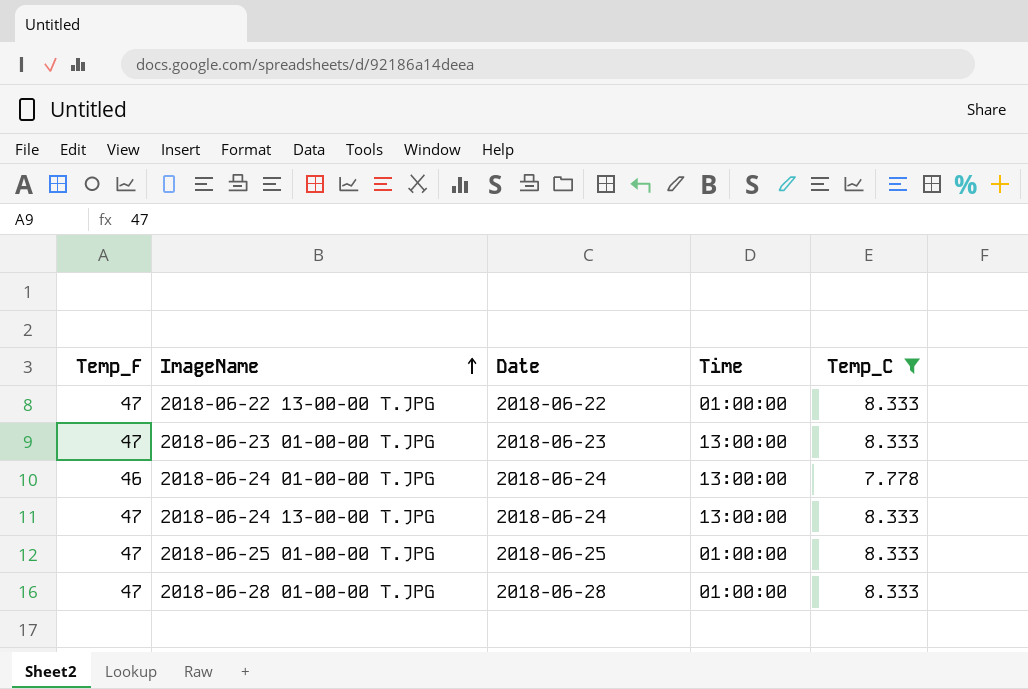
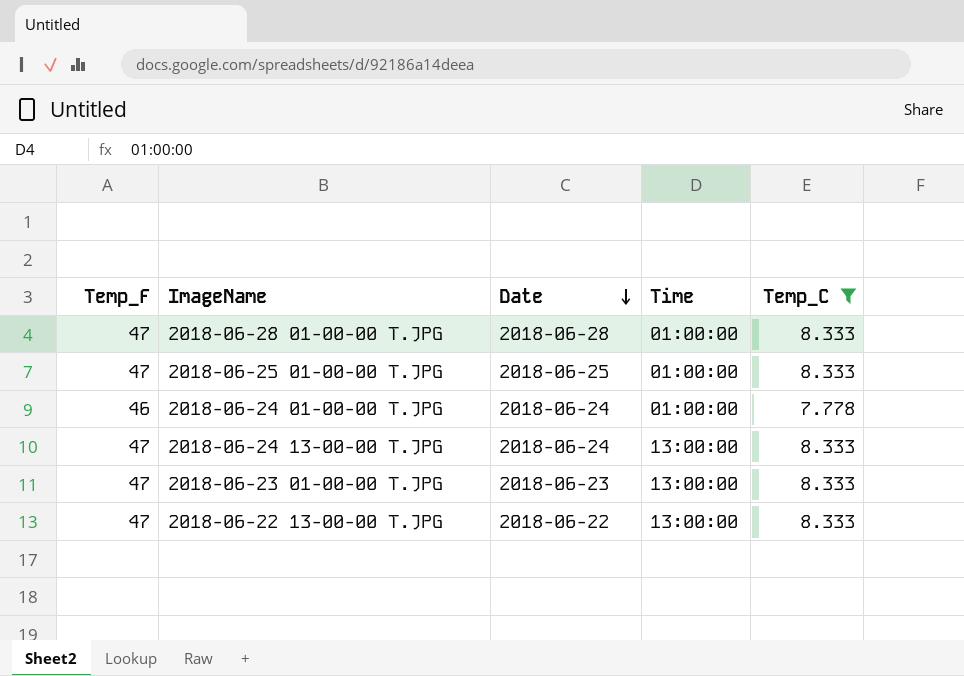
row order: ImageName ascending -> Date descending
2018-06-24 01-00-00 T.JPG | Time: 13:00:00 -> 01:00:00
2018-06-22 13-00-00 T.JPG | Time: 01:00:00 -> 13:00:00

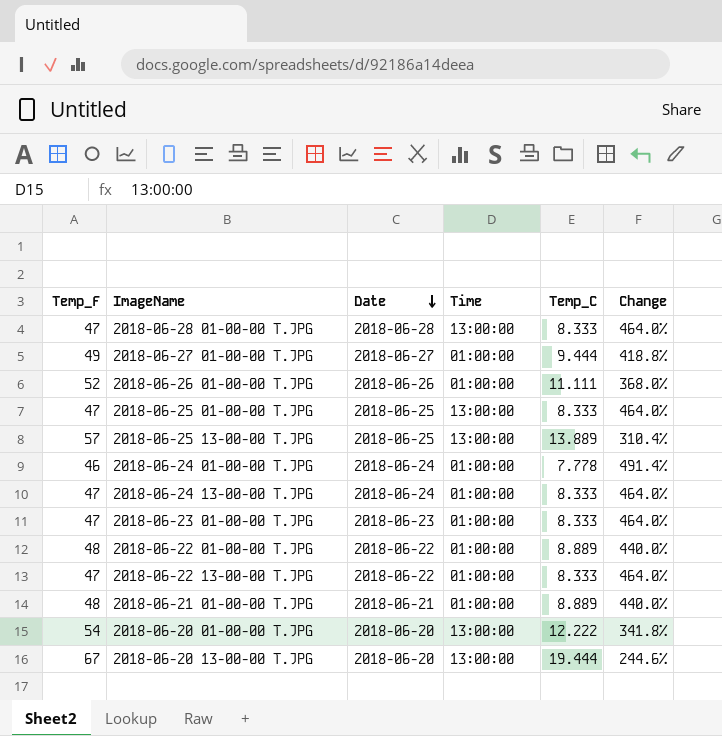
filter: Temp_C <= 8.333 -> none
column Change | formula: none -> ([Temp_F] - [Temp_C]) / [Temp_C]
2018-06-28 01-00-00 T.JPG | Time: 01:00:00 -> 13:00:00
2018-06-25 01-00-00 T.JPG | Time: 01:00:00 -> 13:00:00
2018-06-24 13-00-00 T.JPG | Time: 13:00:00 -> 01:00:00
2018-06-23 01-00-00 T.JPG | Time: 13:00:00 -> 01:00:00
2018-06-22 13-00-00 T.JPG | Time: 13:00:00 -> 01:00:00

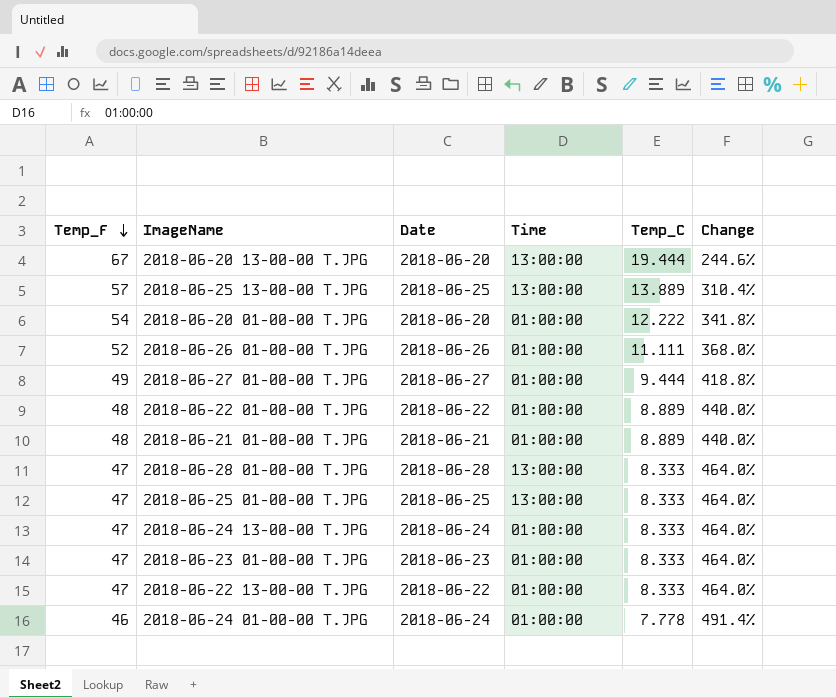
row order: Date descending -> Temp_F descending
2018-06-20 01-00-00 T.JPG | Time: 13:00:00 -> 01:00:00

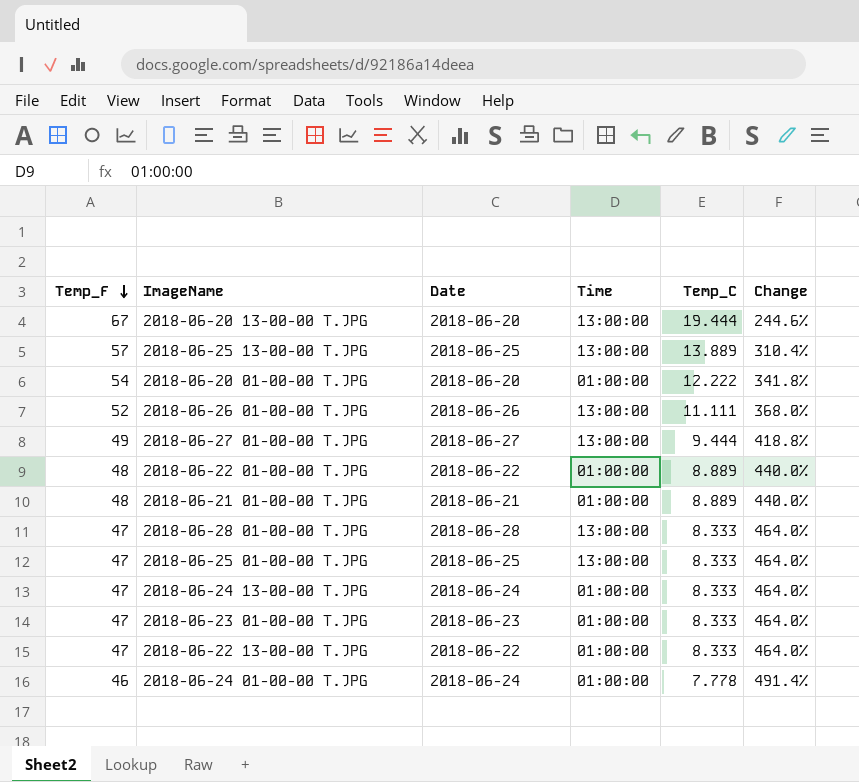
2018-06-26 01-00-00 T.JPG | Time: 01:00:00 -> 13:00:00
2018-06-27 01-00-00 T.JPG | Time: 01:00:00 -> 13:00:00

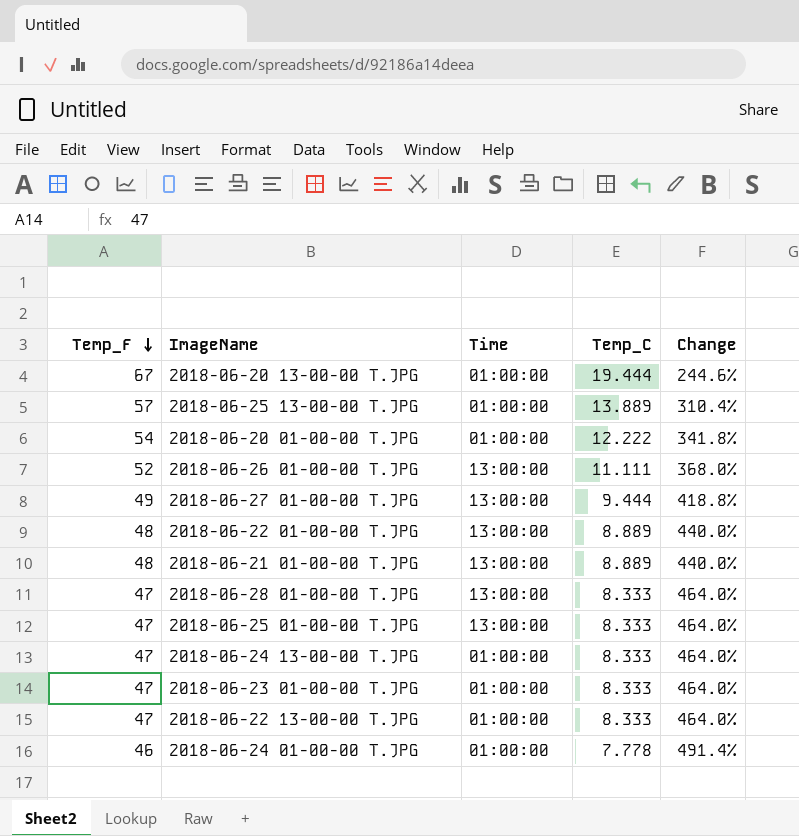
column Date | position: 3 -> none
2018-06-20 13-00-00 T.JPG | Time: 13:00:00 -> 01:00:00
2018-06-25 13-00-00 T.JPG | Time: 13:00:00 -> 01:00:00
2018-06-22 01-00-00 T.JPG | Time: 01:00:00 -> 13:00:00
2018-06-21 01-00-00 T.JPG | Time: 01:00:00 -> 13:00:00

